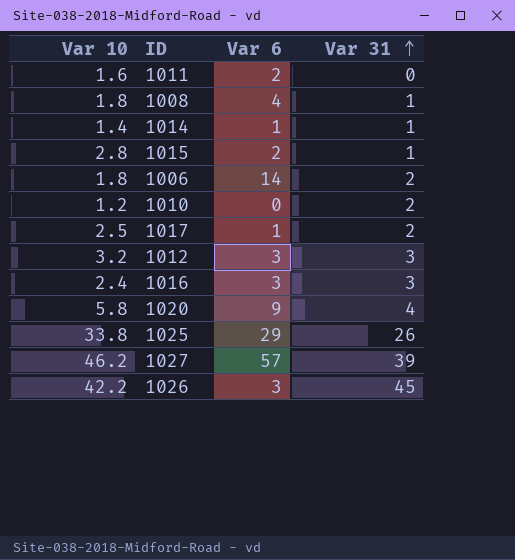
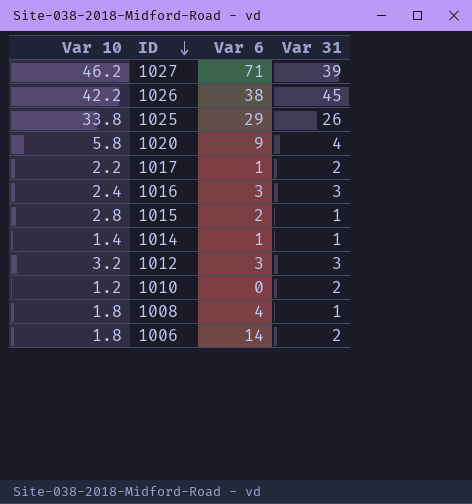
row order: Var 31 ascending -> ID descending
row 1011: 1.6 | 2 | 0 -> none
1027 | Var 6: 57 -> 71
1026 | Var 6: 3 -> 38
1017 | Var 10: 2.5 -> 2.2

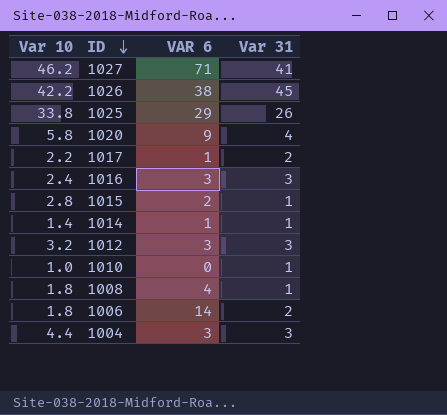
column name: Var 6 -> VAR 6
1027 | Var 31: 39 -> 41
1010 | Var 10: 1.2 -> 1.0
1010 | Var 31: 2 -> 1
row 1004: none -> 4.4 | 3 | 3

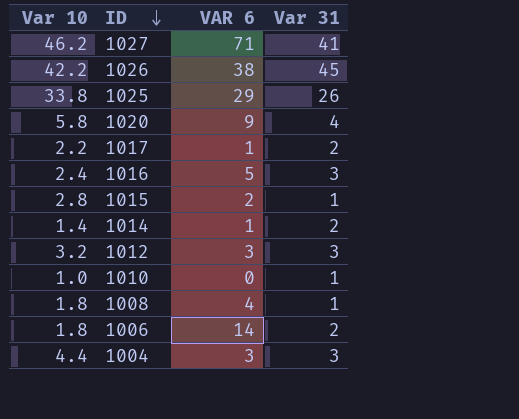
1016 | VAR 6: 3 -> 5
1014 | Var 31: 1 -> 2

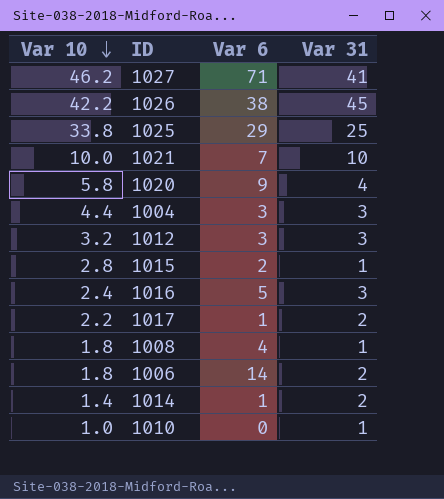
row order: ID descending -> Var 10 descending
column name: VAR 6 -> Var 6
1025 | Var 31: 26 -> 25
row 1021: none -> 10.0 | 7 | 10

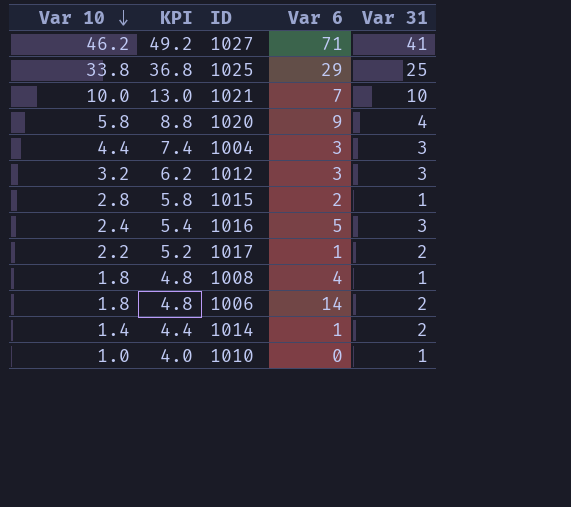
column KPI | formula: none -> [Var 10] + 3
row 1026: 42.2 | 38 | 45 -> none

